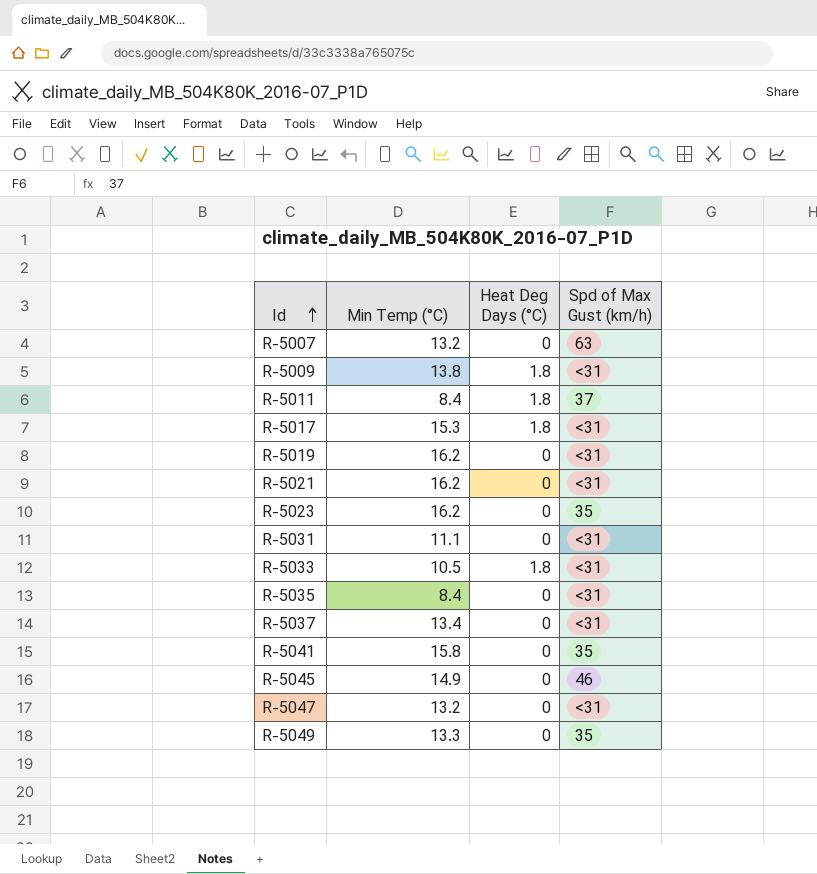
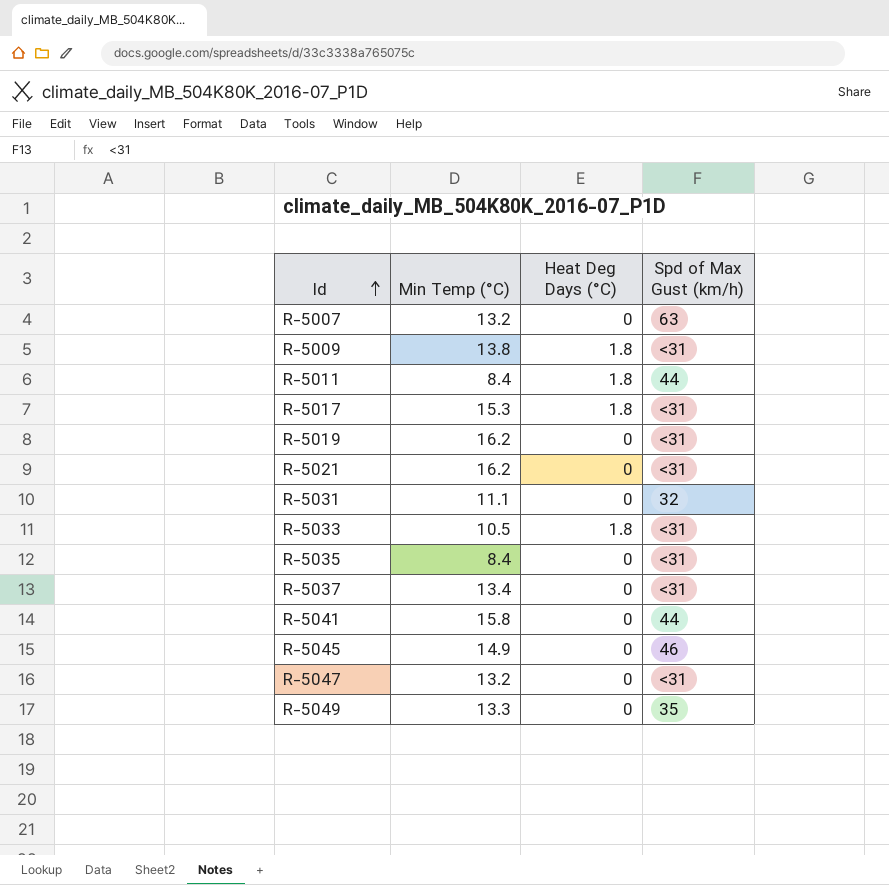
row R-5023: 16.2 | 0 | 35 -> none
R-5011 | Spd of Max Gust (km/h): 37 -> 44
R-5031 | Spd of Max Gust (km/h): <31 -> 32
R-5041 | Spd of Max Gust (km/h): 35 -> 44

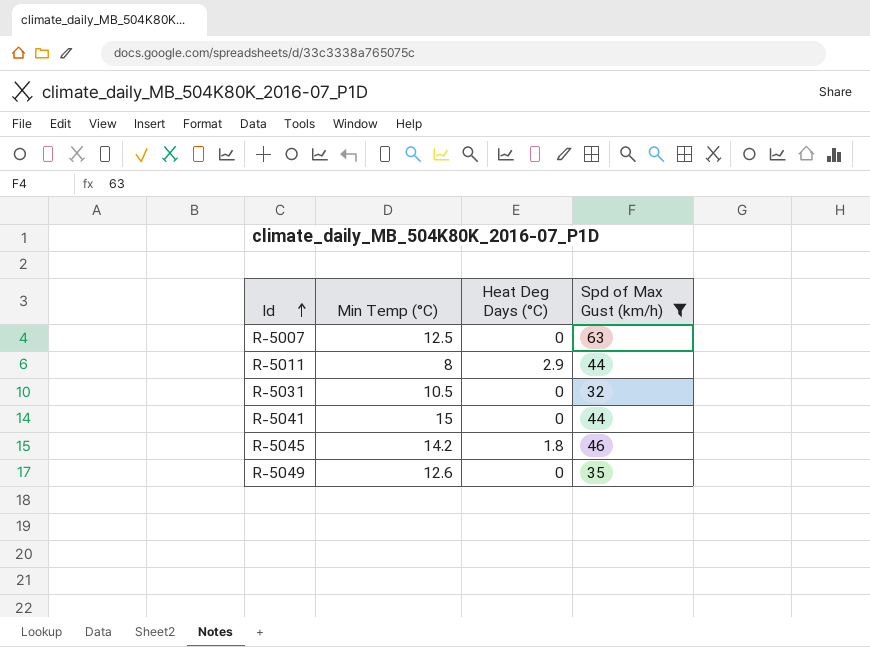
filter: none -> Spd of Max Gust (km/h) != <31
R-5007 | Min Temp (°C): 13.2 -> 12.5
R-5011 | Min Temp (°C): 8.4 -> 8
R-5011 | Heat Deg Days (°C): 1.8 -> 2.9
R-5031 | Min Temp (°C): 11.1 -> 10.5
R-5041 | Min Temp (°C): 15.8 -> 15
R-5045 | Min Temp (°C): 14.9 -> 14.2
R-5045 | Heat Deg Days (°C): 0 -> 1.8
R-5049 | Min Temp (°C): 13.3 -> 12.6

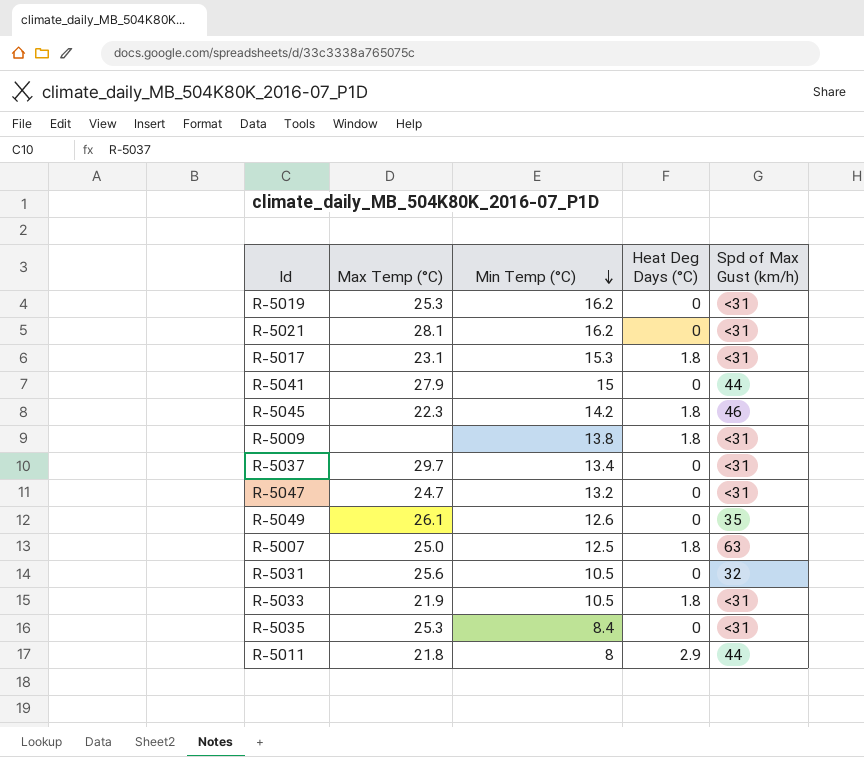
filter: Spd of Max Gust (km/h) != <31 -> none
row order: Id ascending -> Min Temp (°C) descending
column Max Temp (°C) | position: none -> 2
R-5007 | Heat Deg Days (°C): 0 -> 1.8

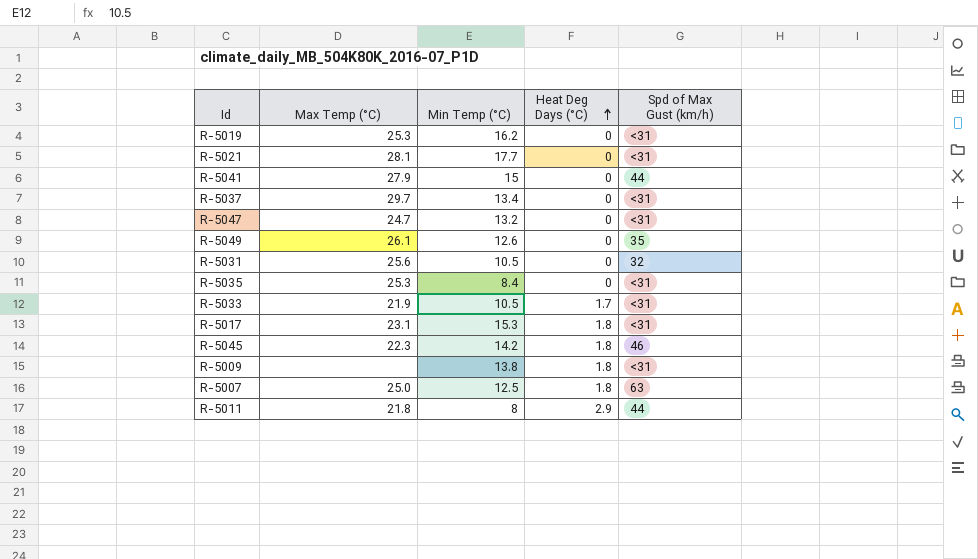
row order: Min Temp (°C) descending -> Heat Deg Days (°C) ascending
R-5021 | Min Temp (°C): 16.2 -> 17.7
R-5033 | Heat Deg Days (°C): 1.8 -> 1.7

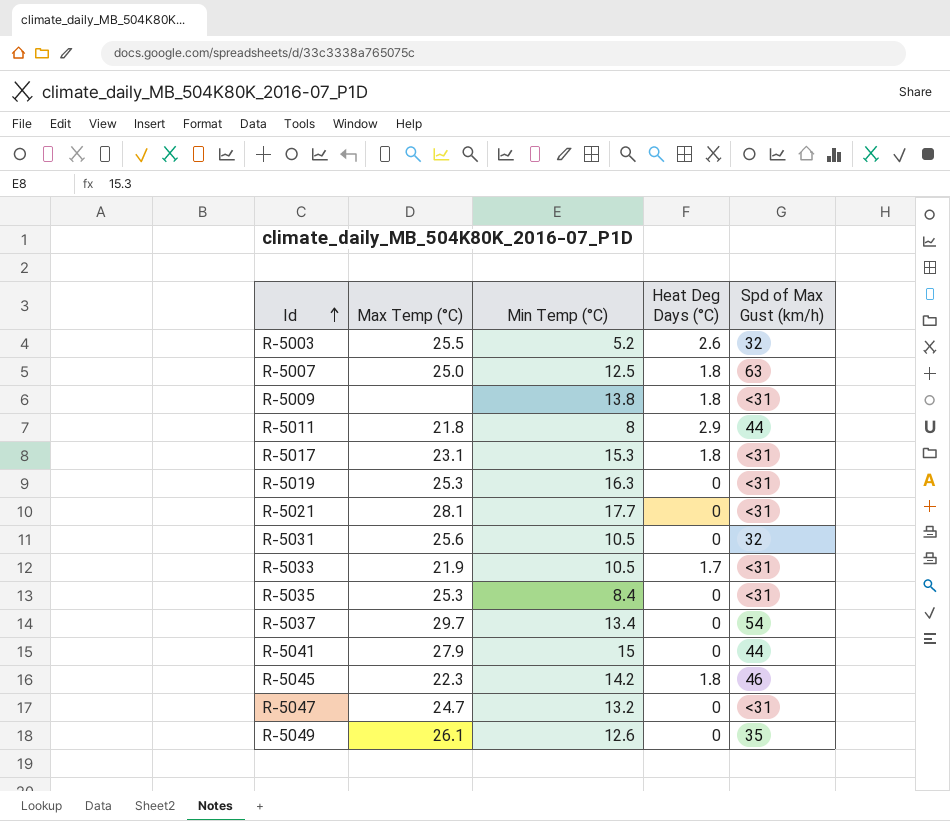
row order: Heat Deg Days (°C) ascending -> Id ascending
row R-5003: none -> 25.5 | 5.2 | 2.6 | 32
R-5019 | Min Temp (°C): 16.2 -> 16.3
R-5037 | Spd of Max Gust (km/h): <31 -> 54

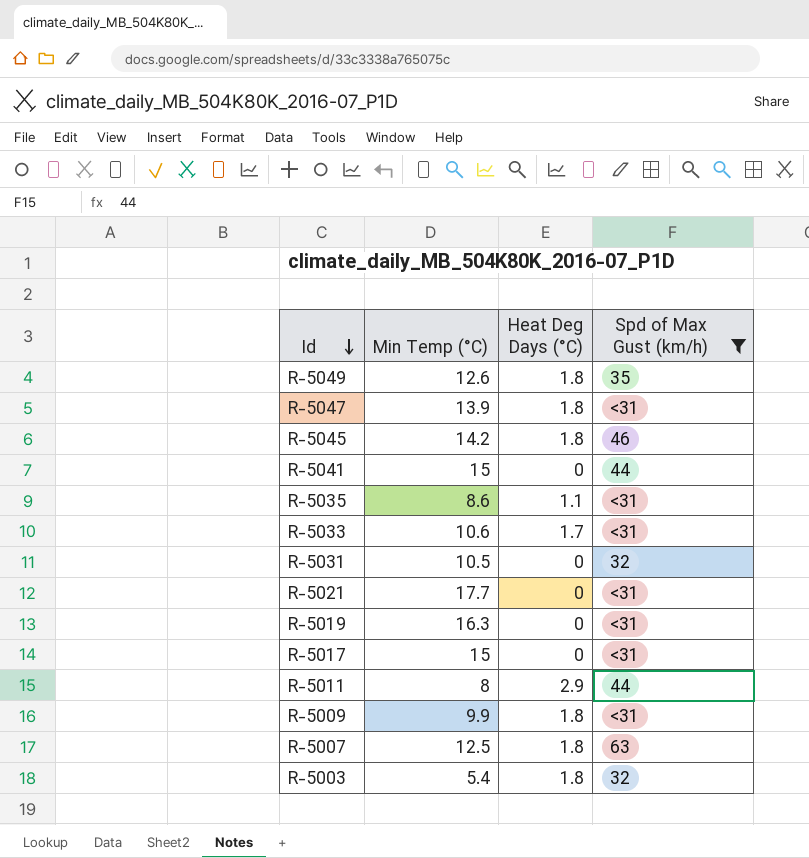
filter: none -> Spd of Max Gust (km/h) != 54
row order: Id ascending -> Id descending
column Max Temp (°C) | position: 2 -> none
R-5049 | Heat Deg Days (°C): 0 -> 1.8
R-5047 | Min Temp (°C): 13.2 -> 13.9
R-5047 | Heat Deg Days (°C): 0 -> 1.8
R-5035 | Min Temp (°C): 8.4 -> 8.6
R-5035 | Heat Deg Days (°C): 0 -> 1.1
R-5033 | Min Temp (°C): 10.5 -> 10.6
R-5017 | Min Temp (°C): 15.3 -> 15
R-5017 | Heat Deg Days (°C): 1.8 -> 0
R-5009 | Min Temp (°C): 13.8 -> 9.9
R-5003 | Min Temp (°C): 5.2 -> 5.4
R-5003 | Heat Deg Days (°C): 2.6 -> 1.8

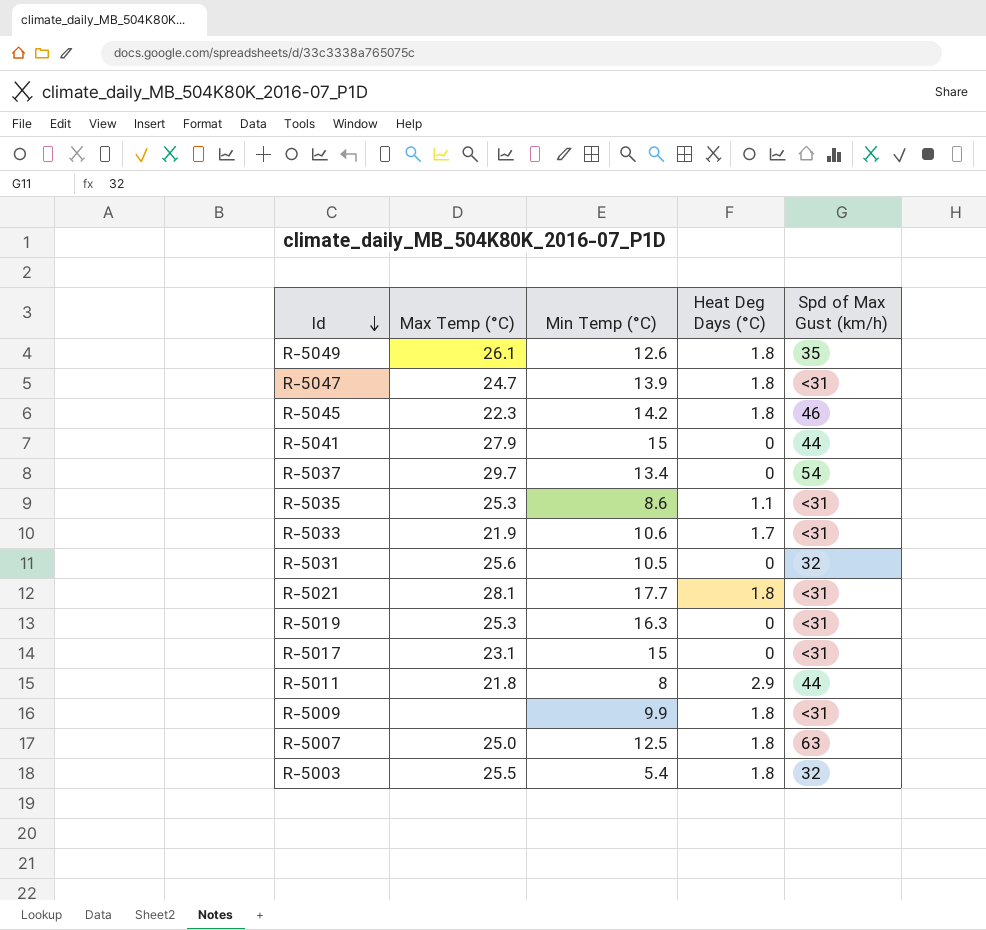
filter: Spd of Max Gust (km/h) != 54 -> none
column Max Temp (°C) | position: none -> 2
R-5021 | Heat Deg Days (°C): 0 -> 1.8

